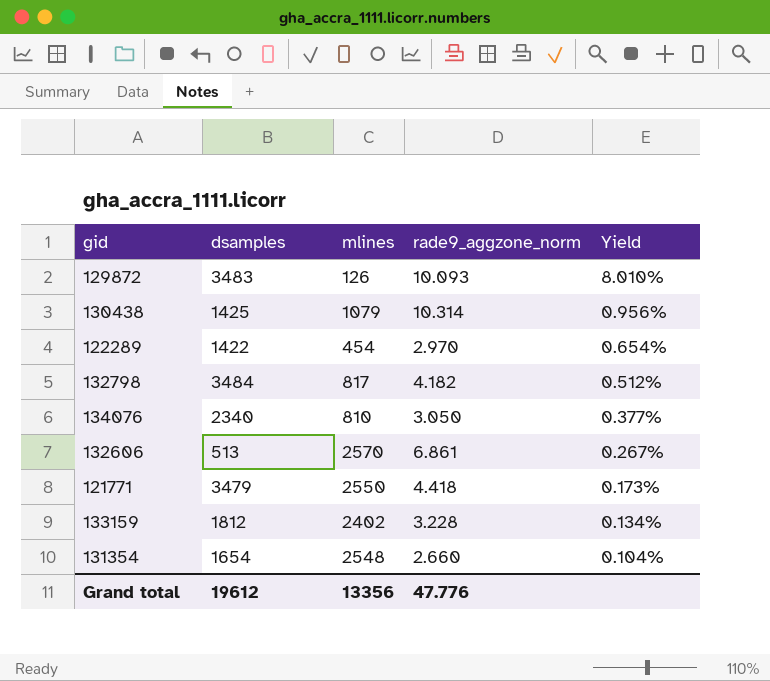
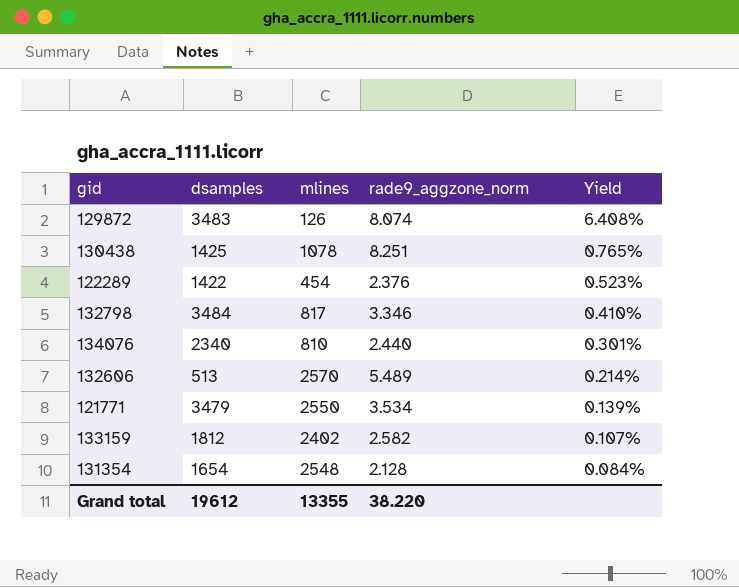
129872 | rade9_aggzone_norm: 10.093 -> 8.074
129872 | Yield: 8.010% -> 6.408%
130438 | mlines: 1079 -> 1078
130438 | rade9_aggzone_norm: 10.314 -> 8.251
130438 | Yield: 0.956% -> 0.765%
122289 | rade9_aggzone_norm: 2.970 -> 2.376
122289 | Yield: 0.654% -> 0.523%
132798 | rade9_aggzone_norm: 4.182 -> 3.346
132798 | Yield: 0.512% -> 0.410%
134076 | rade9_aggzone_norm: 3.050 -> 2.440
134076 | Yield: 0.377% -> 0.301%
132606 | rade9_aggzone_norm: 6.861 -> 5.489
132606 | Yield: 0.267% -> 0.214%
121771 | rade9_aggzone_norm: 4.418 -> 3.534
121771 | Yield: 0.173% -> 0.139%
133159 | rade9_aggzone_norm: 3.228 -> 2.582
133159 | Yield: 0.134% -> 0.107%
131354 | rade9_aggzone_norm: 2.660 -> 2.128
131354 | Yield: 0.104% -> 0.084%
Grand total | mlines: 13356 -> 13355
Grand total | rade9_aggzone_norm: 47.776 -> 38.220

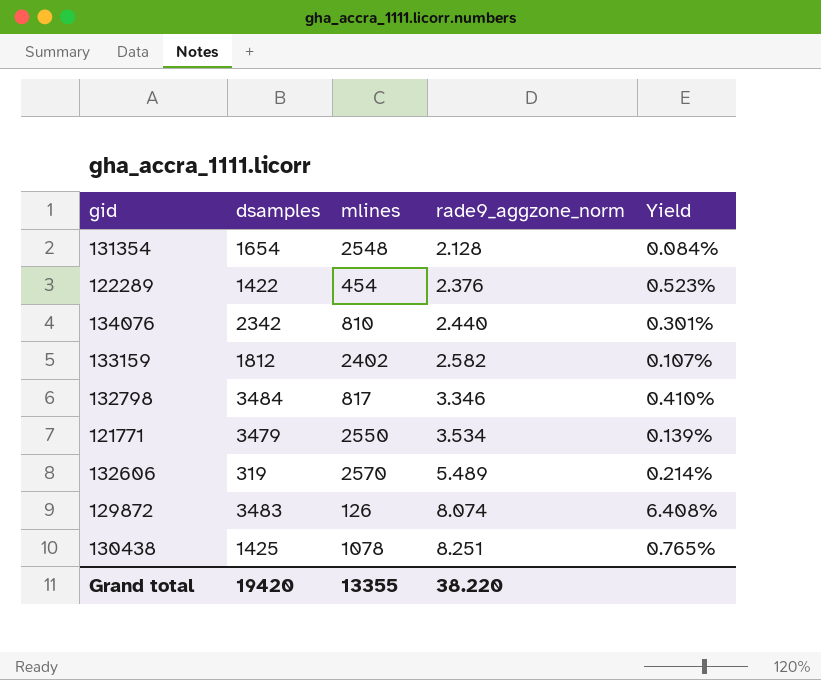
row order: Yield descending -> rade9_aggzone_norm ascending
134076 | dsamples: 2340 -> 2342
132606 | dsamples: 513 -> 319
Grand total | dsamples: 19612 -> 19420

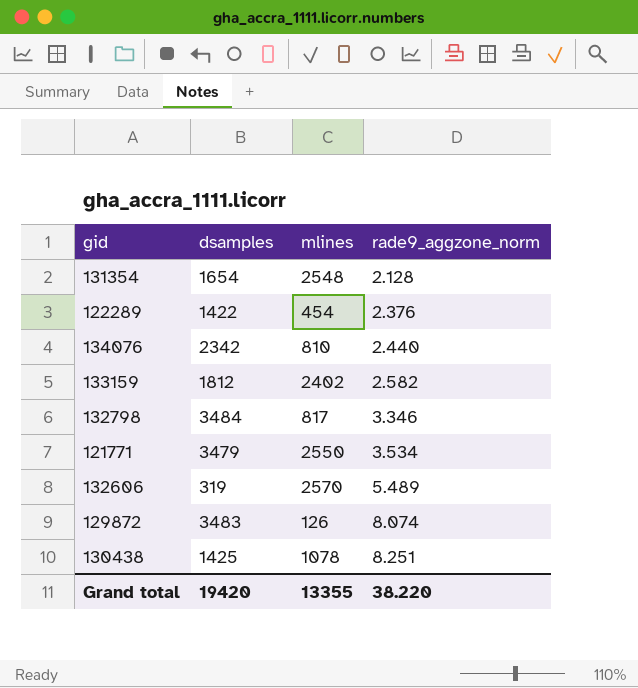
column Yield | formula: [rade9_aggzone_norm] / [mlines] -> none

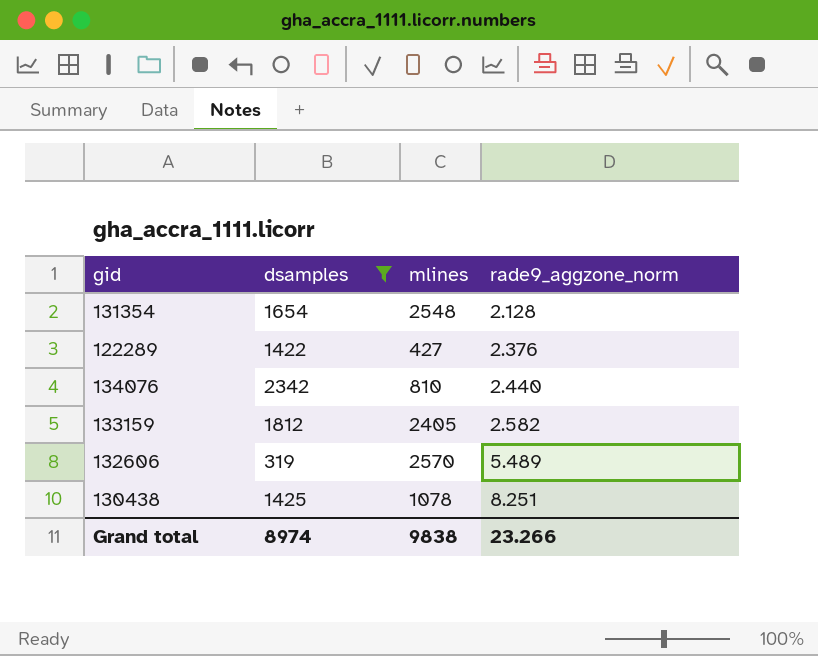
filter: none -> dsamples <= 2342
122289 | mlines: 454 -> 427
133159 | mlines: 2402 -> 2405
Grand total | dsamples: 19420 -> 8974
Grand total | mlines: 13355 -> 9838
Grand total | rade9_aggzone_norm: 38.220 -> 23.266

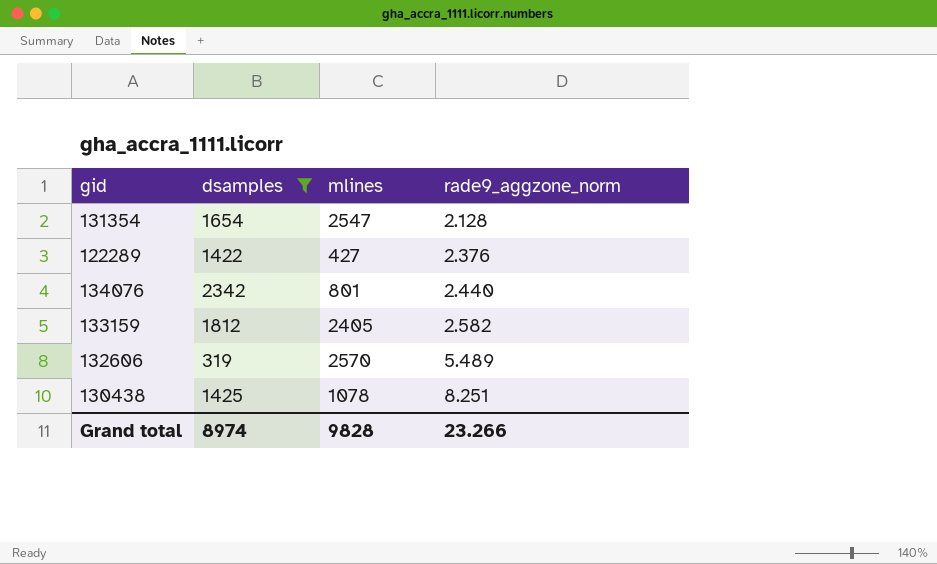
131354 | mlines: 2548 -> 2547
134076 | mlines: 810 -> 801
Grand total | mlines: 9838 -> 9828

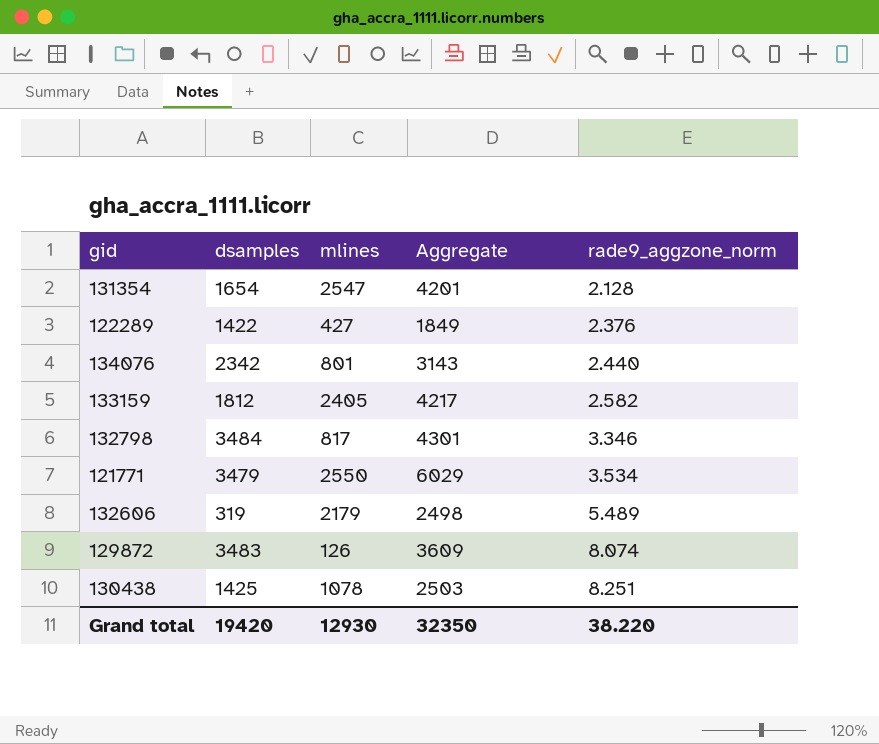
filter: dsamples <= 2342 -> none
column Aggregate | formula: none -> [dsamples] + [mlines]
132606 | mlines: 2570 -> 2179
Grand total | dsamples: 8974 -> 19420
Grand total | mlines: 9828 -> 12930
Grand total | rade9_aggzone_norm: 23.266 -> 38.220

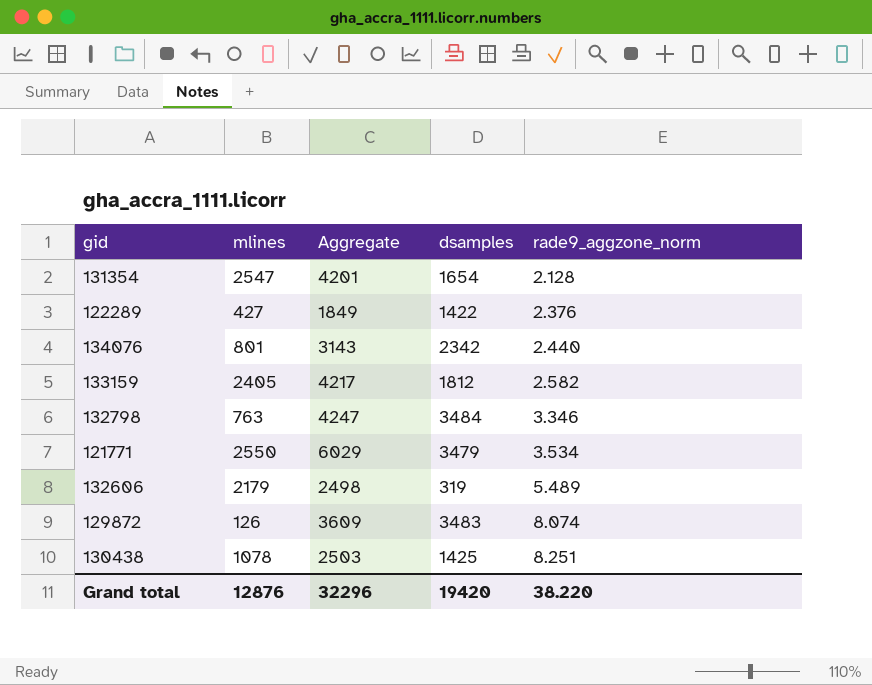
column dsamples | position: 2 -> 4
132798 | mlines: 817 -> 763
132798 | Aggregate: 4301 -> 4247
Grand total | mlines: 12930 -> 12876
Grand total | Aggregate: 32350 -> 32296

